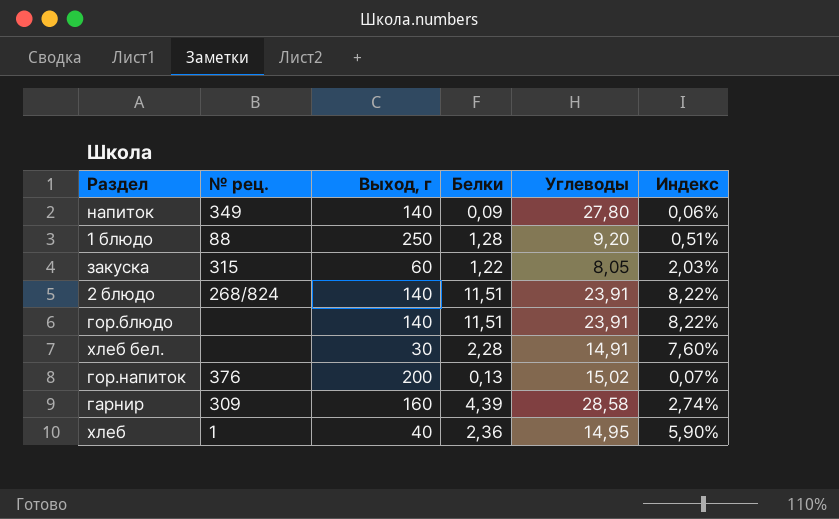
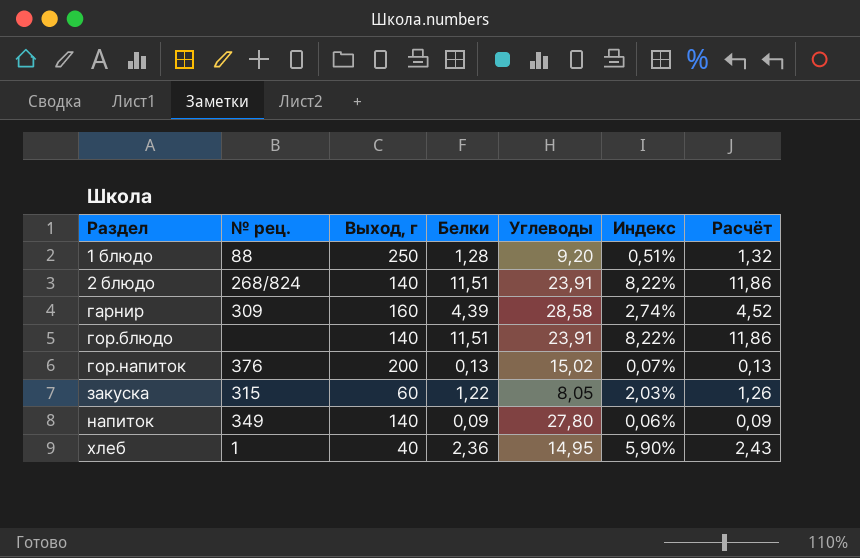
row order: none -> Раздел ascending
column Расчёт | formula: none -> [Белки] * 1,03
row хлеб бел.: none | 30 | 2,28 | 14,91 | 7,60% -> none

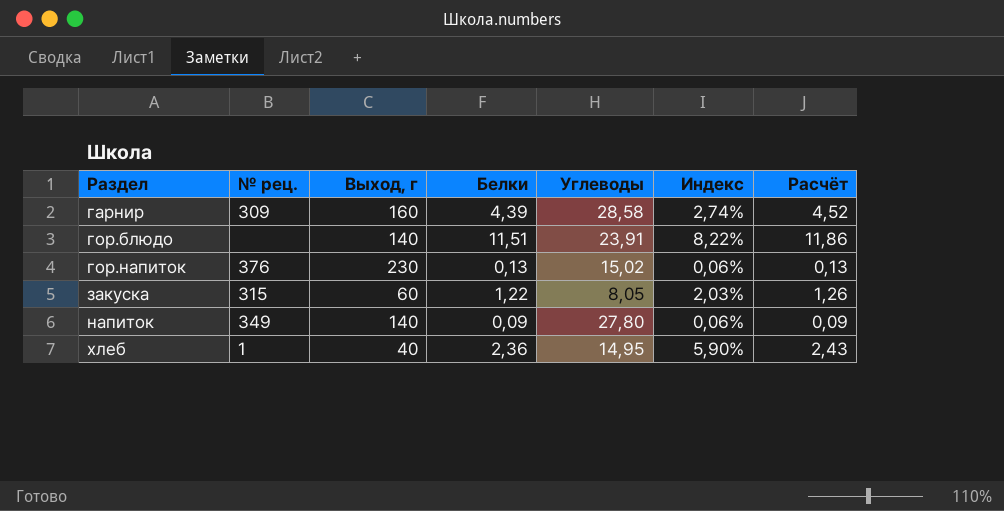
row 1 блюдо: 88 | 250 | 1,28 | 9,20 | 0,51% | 1,32 -> none
row 2 блюдо: 268/824 | 140 | 11,51 | 23,91 | 8,22% | 11,86 -> none
гор.напиток | Выход, г: 200 -> 230
гор.напиток | Индекс: 0,07% -> 0,06%

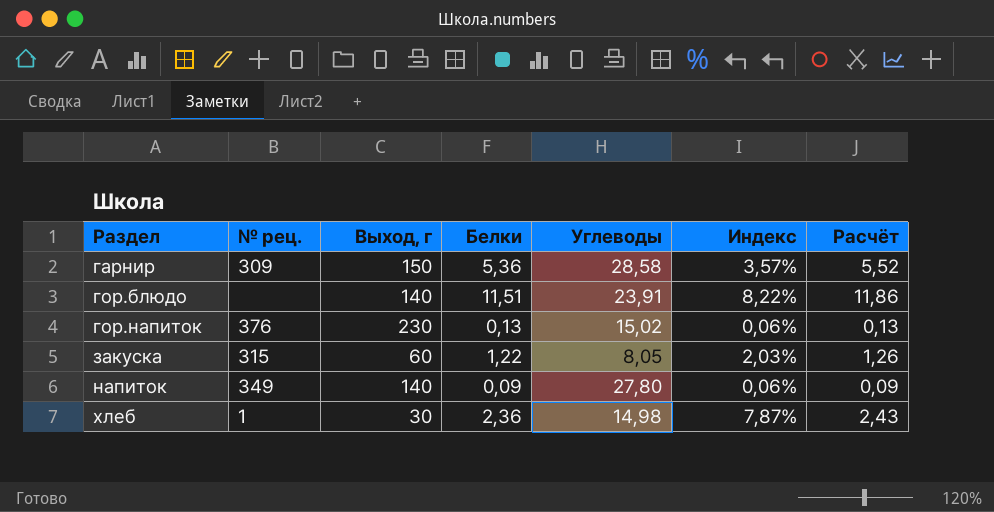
гарнир | Выход, г: 160 -> 150
гарнир | Белки: 4,39 -> 5,36
гарнир | Индекс: 2,74% -> 3,57%
гарнир | Расчёт: 4,52 -> 5,52
хлеб | Выход, г: 40 -> 30
хлеб | Углеводы: 14,95 -> 14,98
хлеб | Индекс: 5,90% -> 7,87%

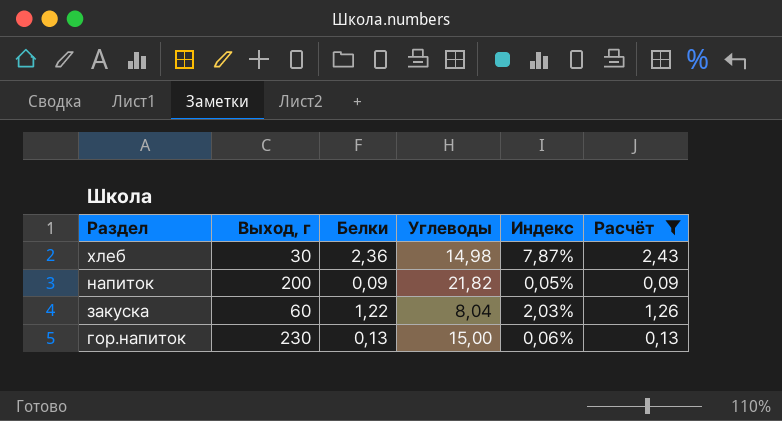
filter: none -> Расчёт <= 2,43
row order: Раздел ascending -> Раздел descending
column № рец. | position: 2 -> none
напиток | Выход, г: 140 -> 200
напиток | Углеводы: 27,80 -> 21,82
напиток | Индекс: 0,06% -> 0,05%
закуска | Углеводы: 8,05 -> 8,04
гор.напиток | Углеводы: 15,02 -> 15,00

